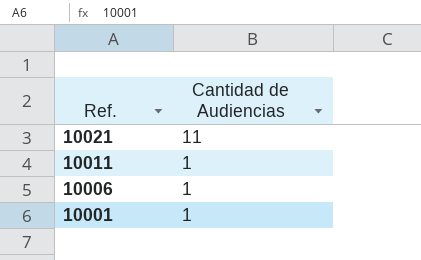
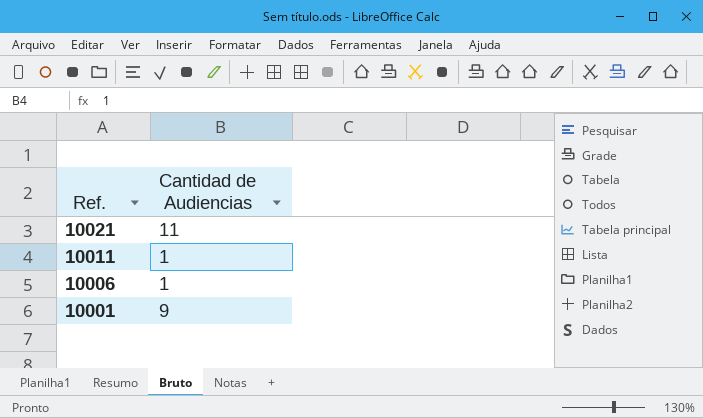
10001 | Cantidad de Audiencias: 1 -> 9

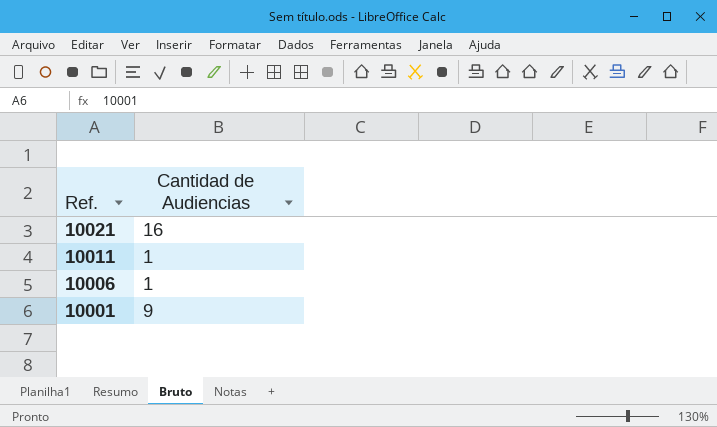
10021 | Cantidad de Audiencias: 11 -> 16

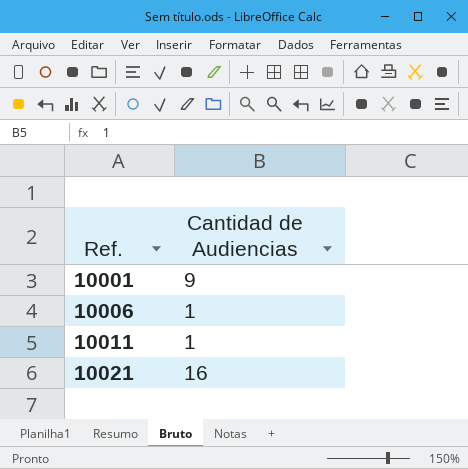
row order: Ref. descending -> Ref. ascending

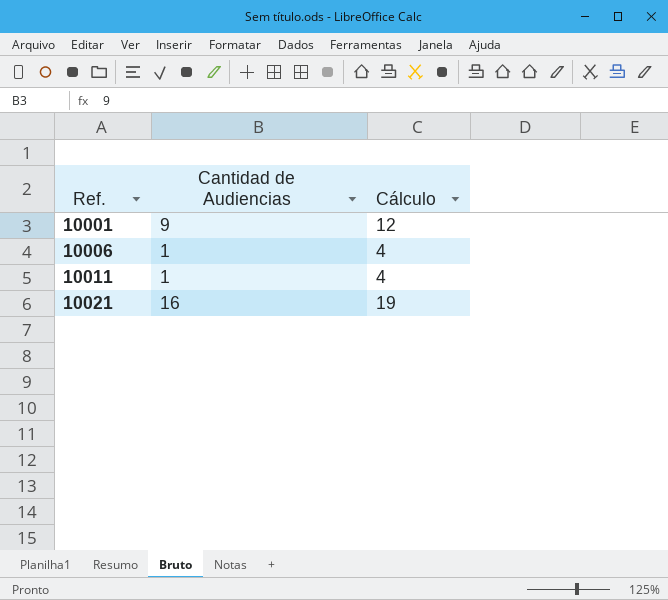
column Cálculo | formula: none -> [Cantidad de Audiencias] + 3

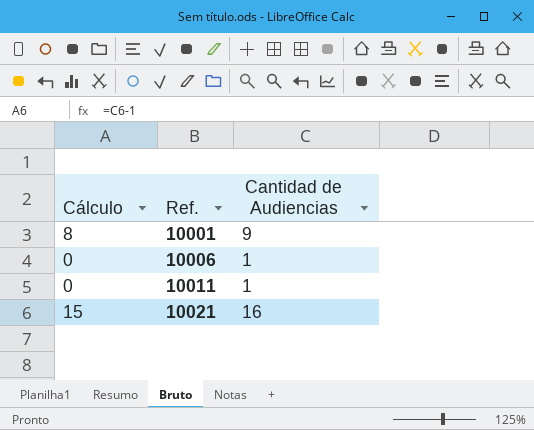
column Cálculo | formula: [Cantidad de Audiencias] + 3 -> [Cantidad de Audiencias] - 1
column Cálculo | position: 3 -> 1

